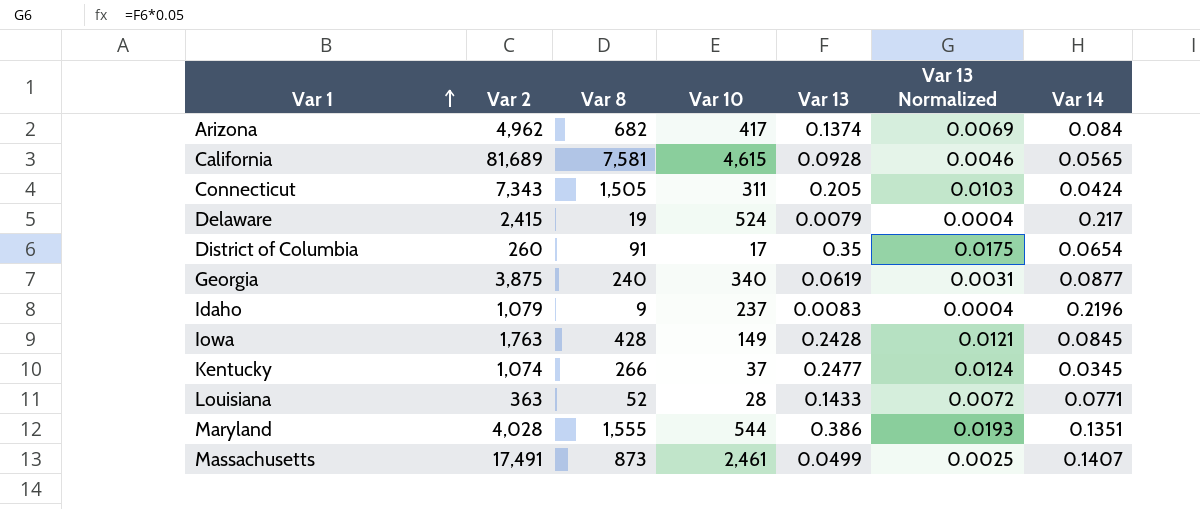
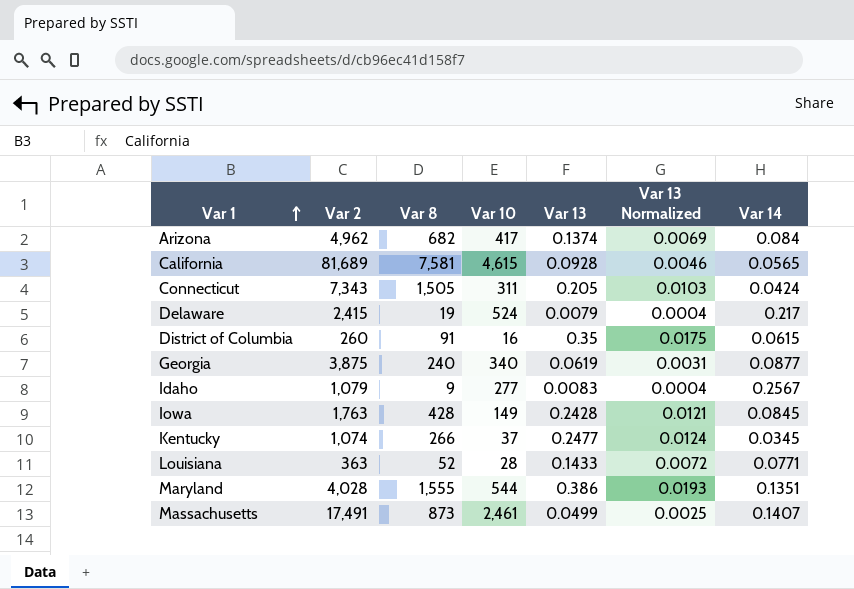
District of Columbia | Var 10: 17 -> 16
District of Columbia | Var 14: 0.0654 -> 0.0615
Idaho | Var 10: 237 -> 277
Idaho | Var 14: 0.2196 -> 0.2567

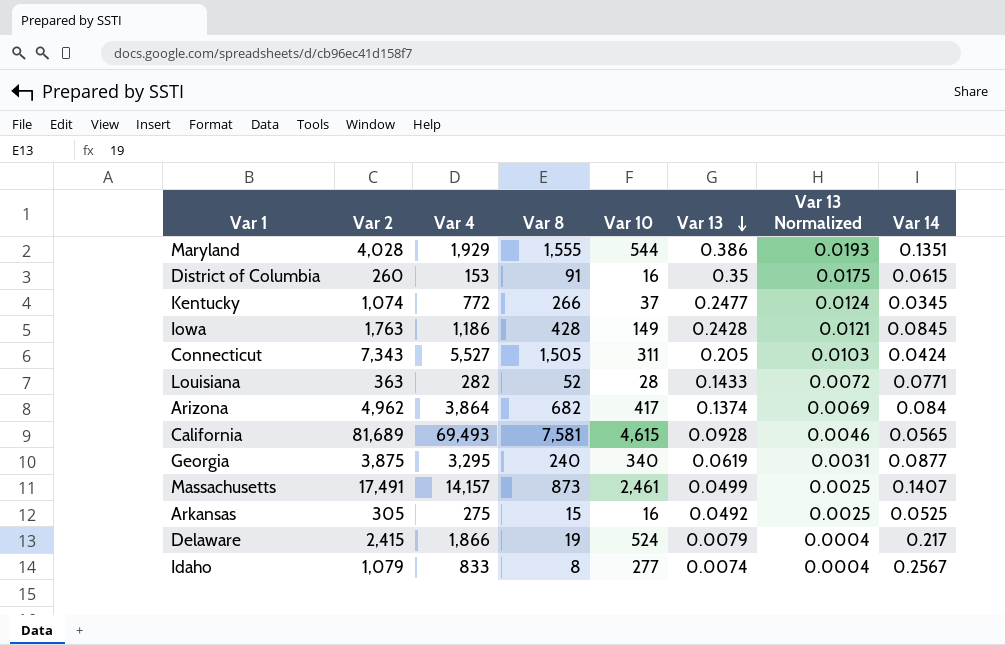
row order: Var 1 ascending -> Var 13 descending
column Var 4 | position: none -> 3
row Arkansas: none -> 305 | 275 | 15 | 16 | 0.0492 | 0.0025 | 0.0525
Idaho | Var 8: 9 -> 8
Idaho | Var 13: 0.0083 -> 0.0074

